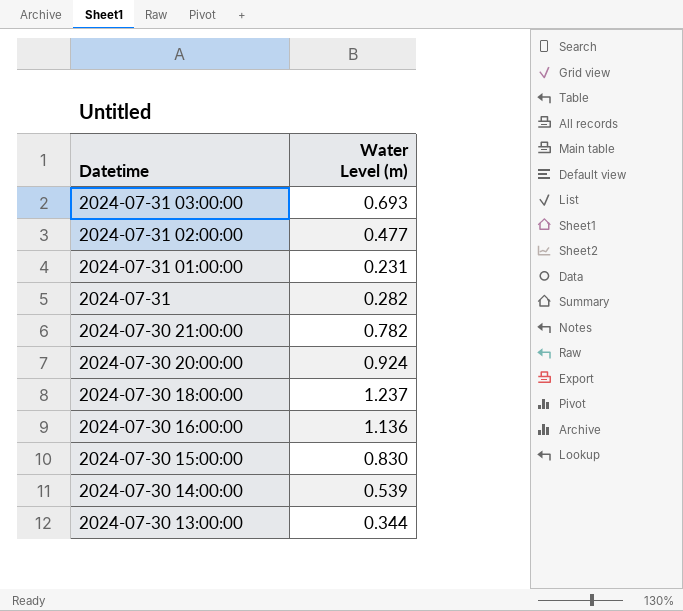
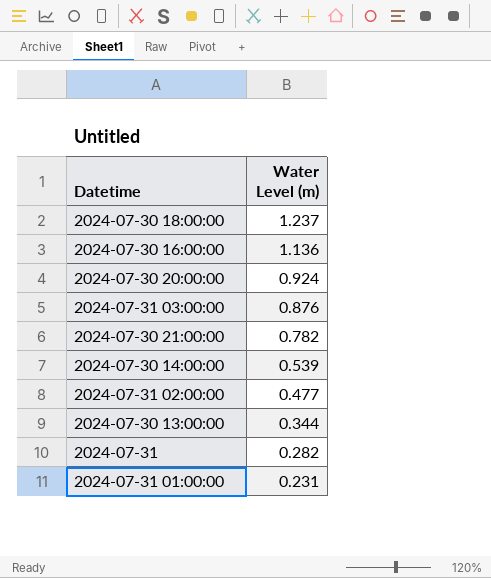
row order: Datetime descending -> Water Level (m) descending
row 2024-07-30 15:00:00: 0.830 -> none
2024-07-31 03:00:00 | Water Level (m): 0.693 -> 0.876

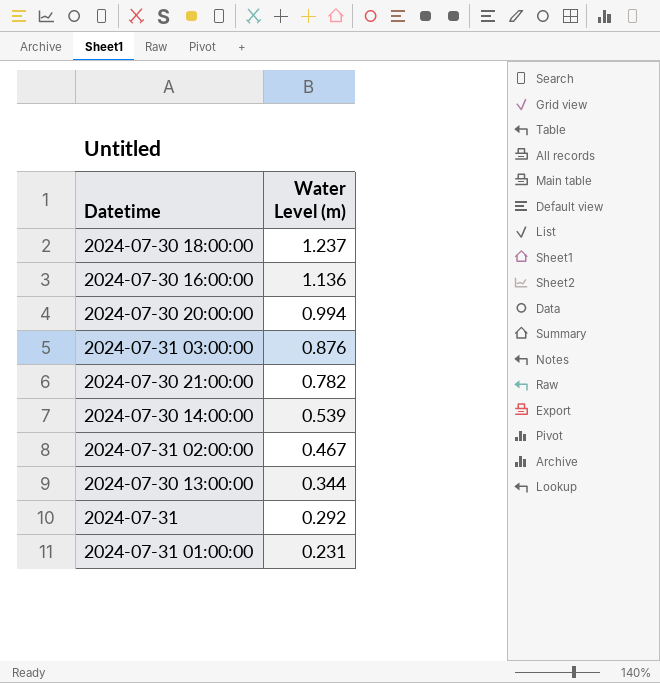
2024-07-30 20:00:00 | Water Level (m): 0.924 -> 0.994
2024-07-31 02:00:00 | Water Level (m): 0.477 -> 0.467
2024-07-31 | Water Level (m): 0.282 -> 0.292

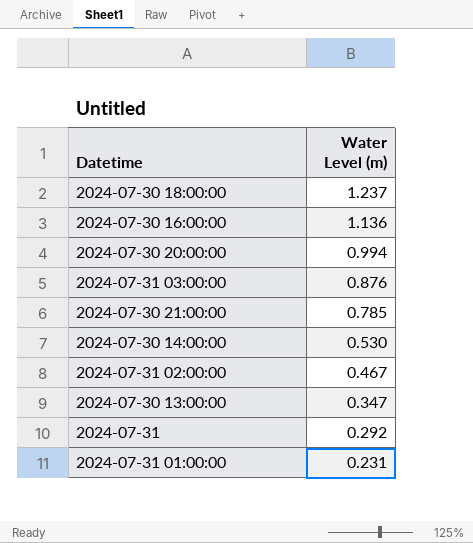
2024-07-30 21:00:00 | Water Level (m): 0.782 -> 0.785
2024-07-30 14:00:00 | Water Level (m): 0.539 -> 0.530
2024-07-30 13:00:00 | Water Level (m): 0.344 -> 0.347

